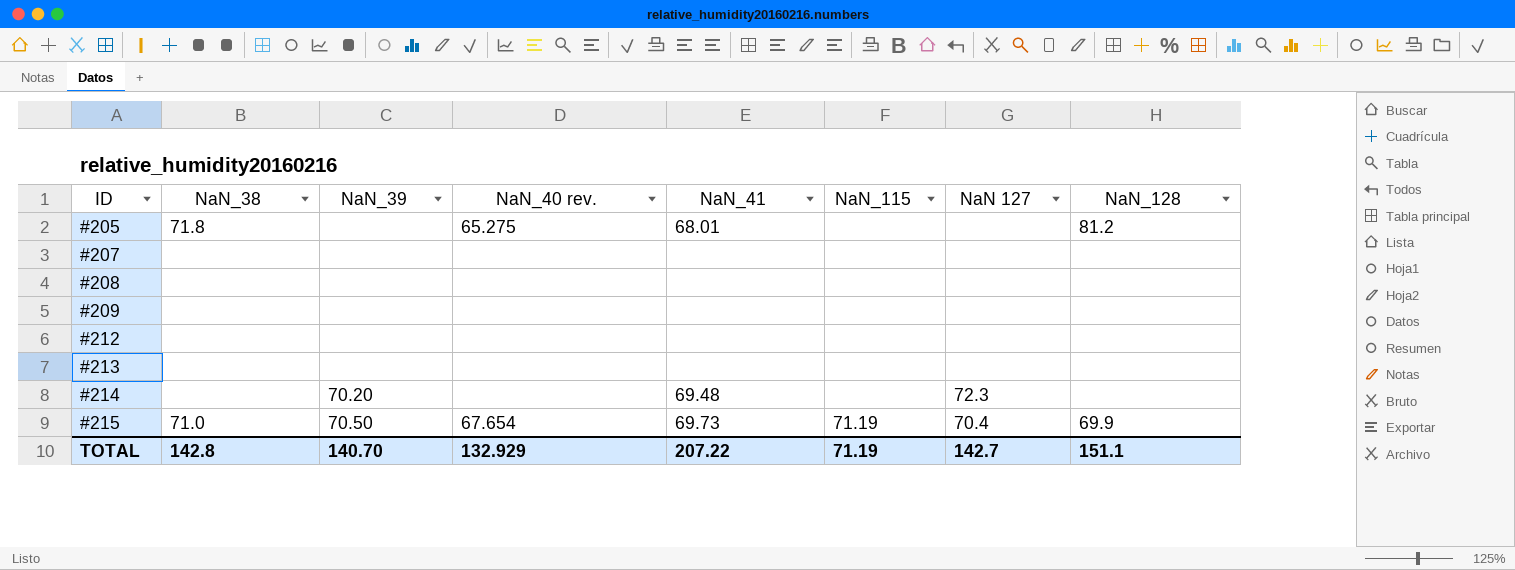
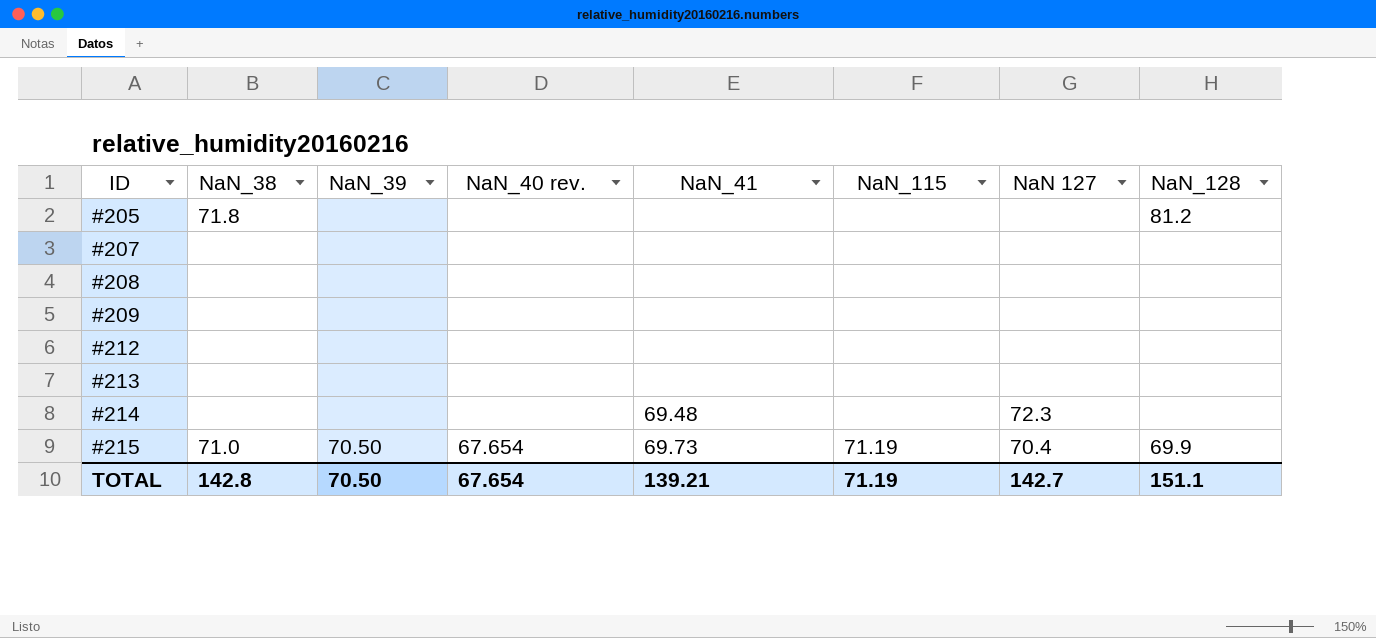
#205 | NaN_40 rev.: 65.275 -> none
#205 | NaN_41: 68.01 -> none
#214 | NaN_39: 70.20 -> none
TOTAL | NaN_39: 140.70 -> 70.50
TOTAL | NaN_40 rev.: 132.929 -> 67.654
TOTAL | NaN_41: 207.22 -> 139.21

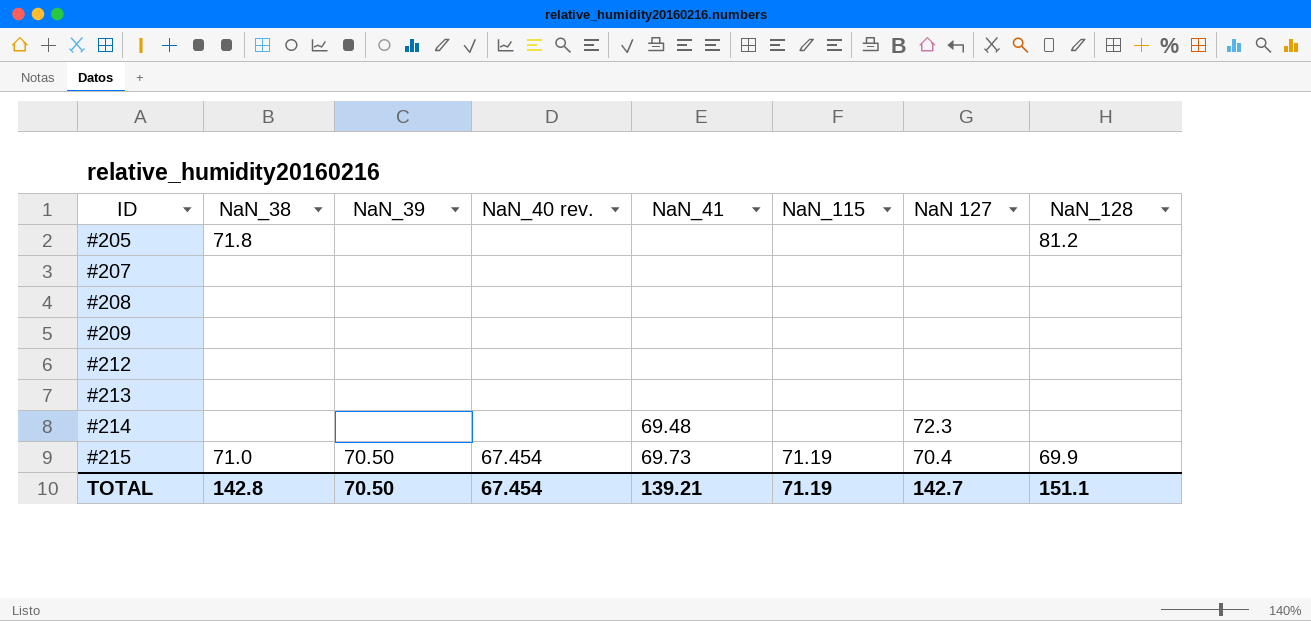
#215 | NaN_40 rev.: 67.654 -> 67.454
TOTAL | NaN_40 rev.: 67.654 -> 67.454

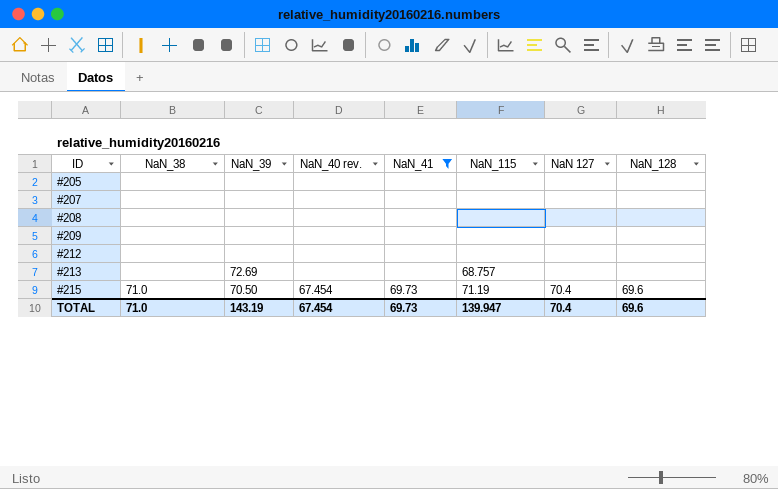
filter: none -> NaN_41 != 69.48
#205 | NaN_38: 71.8 -> none
#205 | NaN_128: 81.2 -> none
#213 | NaN_39: none -> 72.69
#213 | NaN_115: none -> 68.757
#215 | NaN_128: 69.9 -> 69.6
TOTAL | NaN_38: 142.8 -> 71.0
TOTAL | NaN_39: 70.50 -> 143.19
TOTAL | NaN_41: 139.21 -> 69.73
TOTAL | NaN_115: 71.19 -> 139.947
TOTAL | NaN 127: 142.7 -> 70.4
TOTAL | NaN_128: 151.1 -> 69.6

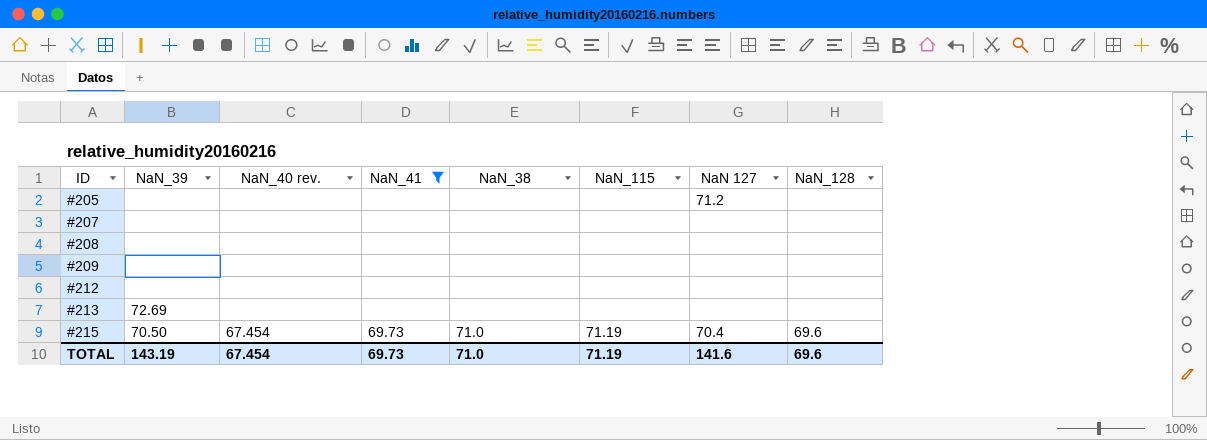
column NaN_38 | position: 2 -> 5
#205 | NaN 127: none -> 71.2
#213 | NaN_115: 68.757 -> none
TOTAL | NaN_115: 139.947 -> 71.19
TOTAL | NaN 127: 70.4 -> 141.6

